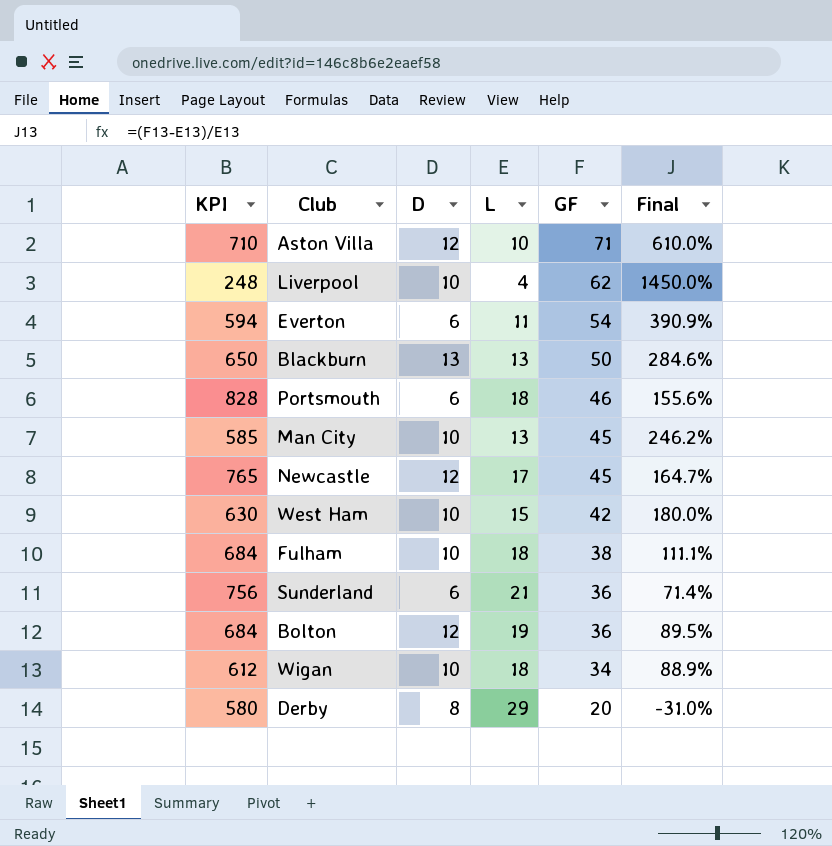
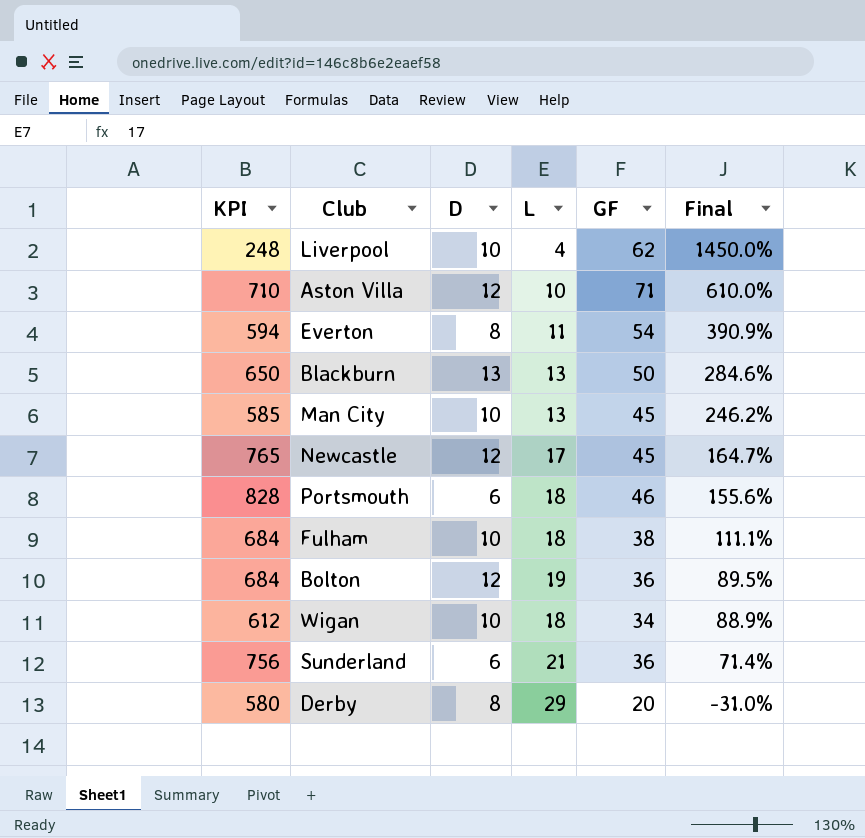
row order: GF descending -> Final descending
row West Ham: 630 | 10 | 15 | 42 | 180.0% -> none
Everton | D: 6 -> 8

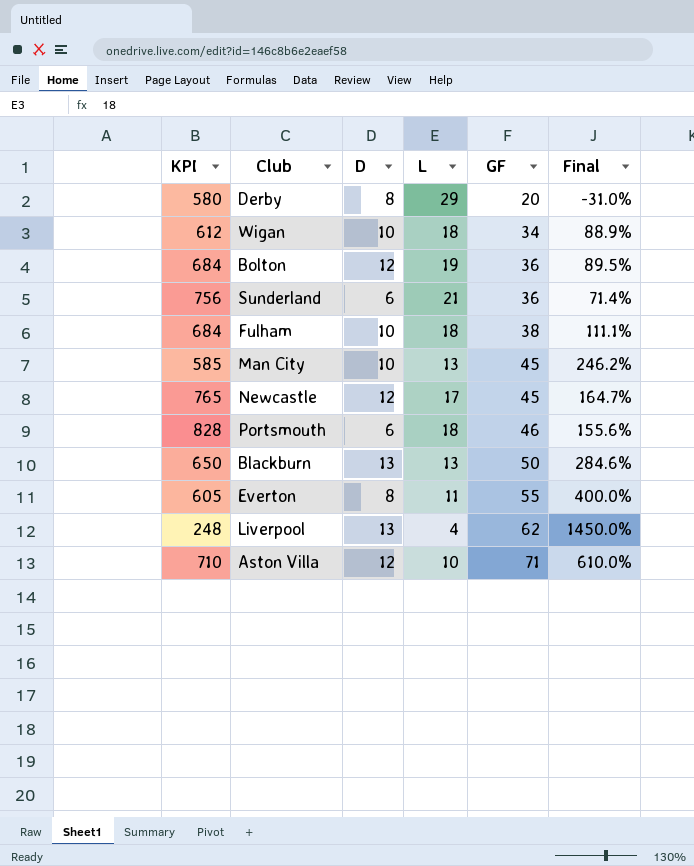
row order: Final descending -> GF ascending
Everton | KPI: 594 -> 605
Everton | GF: 54 -> 55
Everton | Final: 390.9% -> 400.0%
Liverpool | D: 10 -> 13

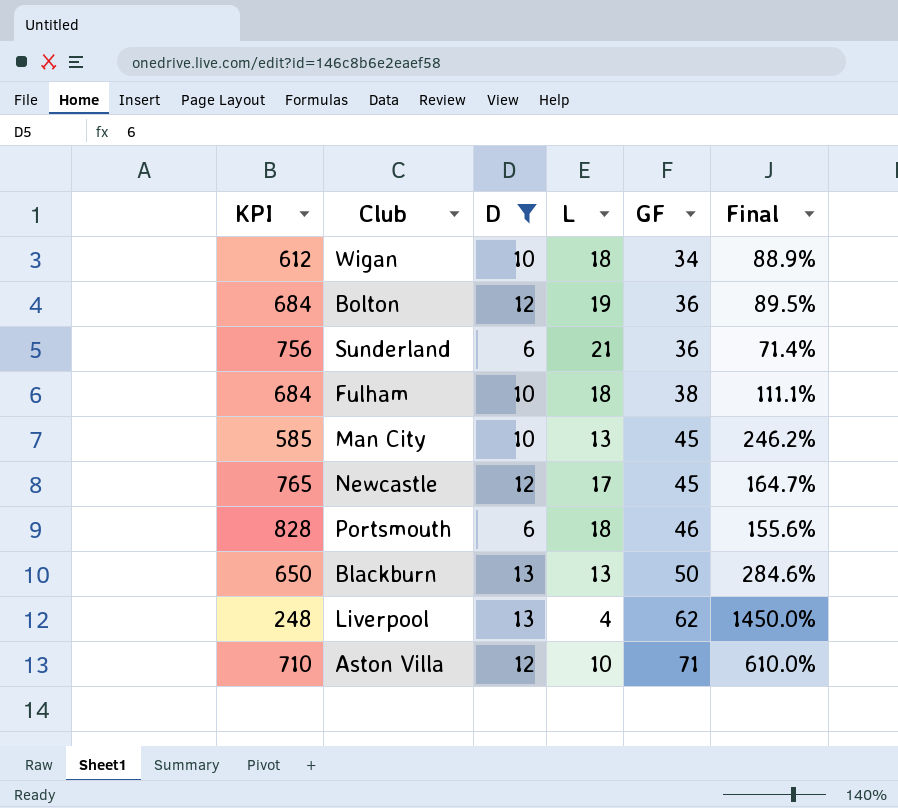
filter: none -> D != 8

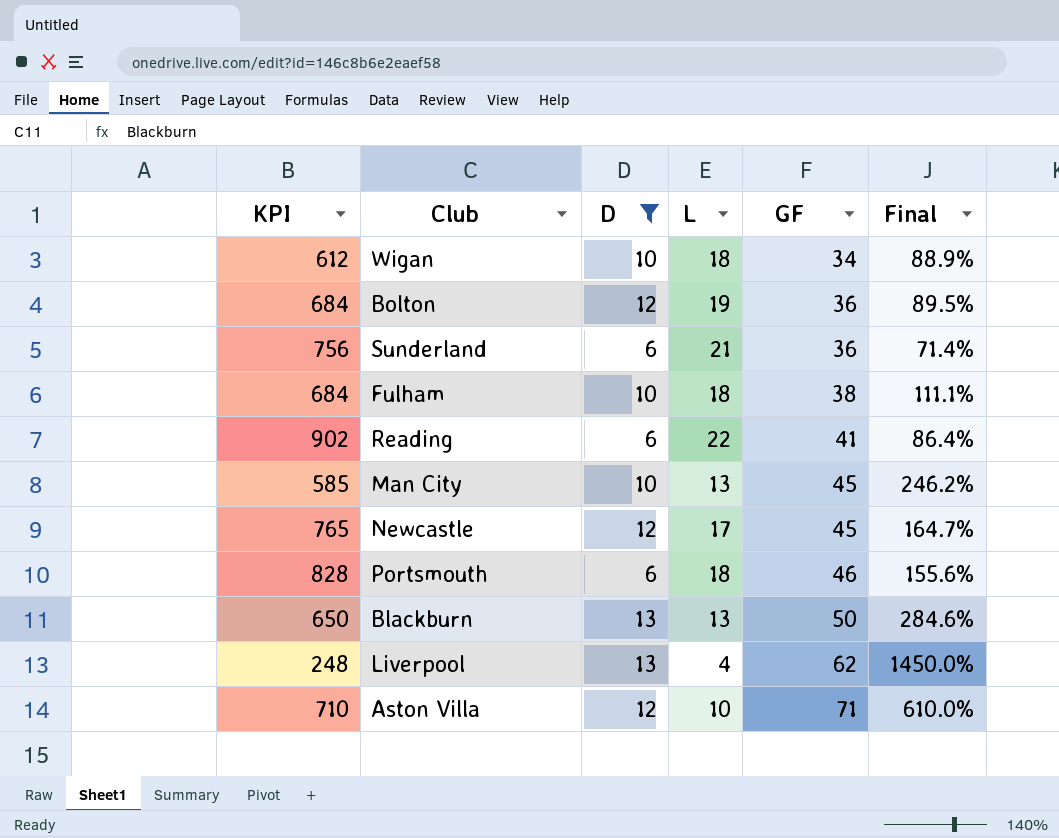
row Reading: none -> 902 | 6 | 22 | 41 | 86.4%

